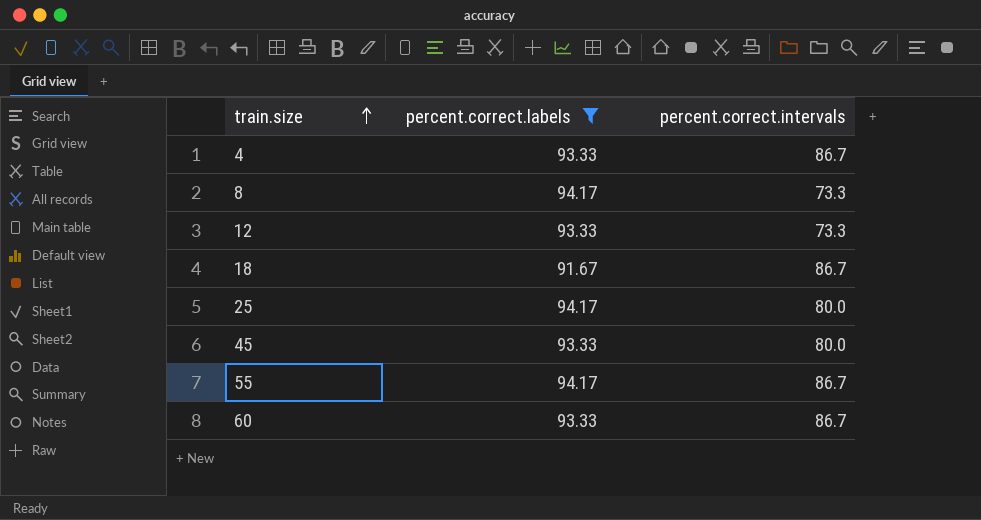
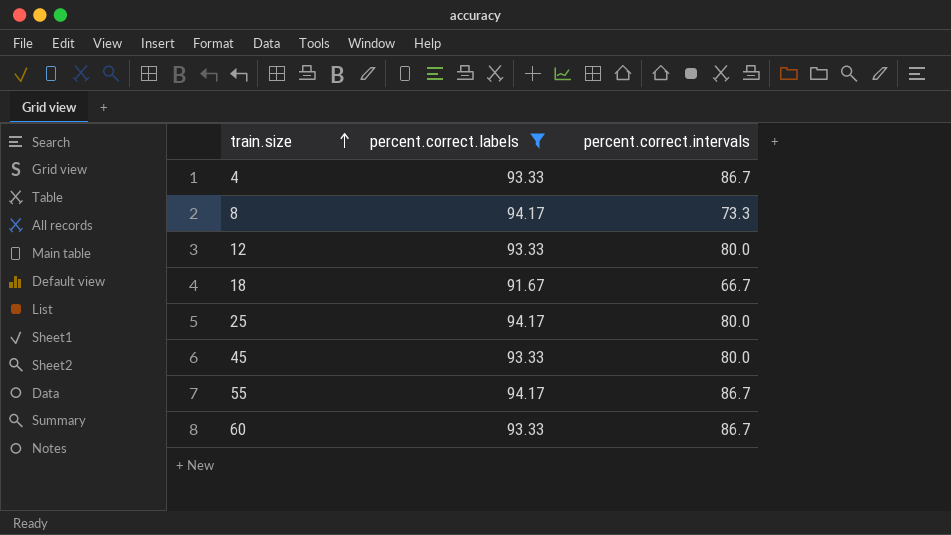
12 | percent.correct.intervals: 73.3 -> 80.0
18 | percent.correct.intervals: 86.7 -> 66.7

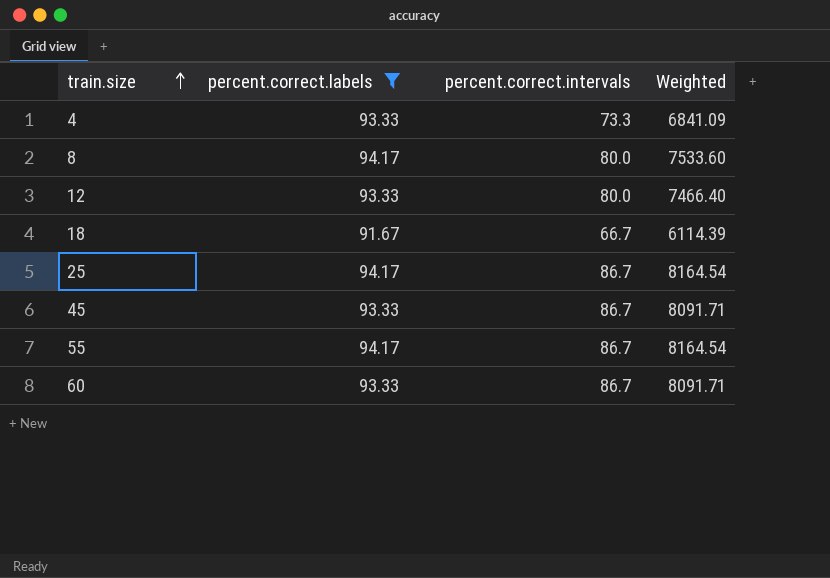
column Weighted | formula: none -> [percent.correct.labels] * [percent.correct.intervals]
4 | percent.correct.intervals: 86.7 -> 73.3
8 | percent.correct.intervals: 73.3 -> 80.0
25 | percent.correct.intervals: 80.0 -> 86.7
45 | percent.correct.intervals: 80.0 -> 86.7

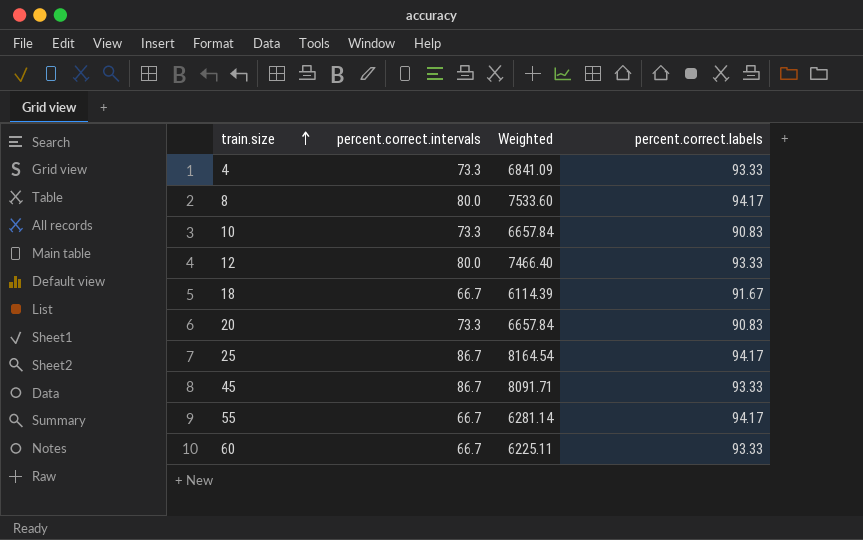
filter: percent.correct.labels != 90.83 -> none
column percent.correct.labels | position: 2 -> 4
55 | percent.correct.intervals: 86.7 -> 66.7
55 | Weighted: 8164.54 -> 6281.14
60 | percent.correct.intervals: 86.7 -> 66.7
60 | Weighted: 8091.71 -> 6225.11

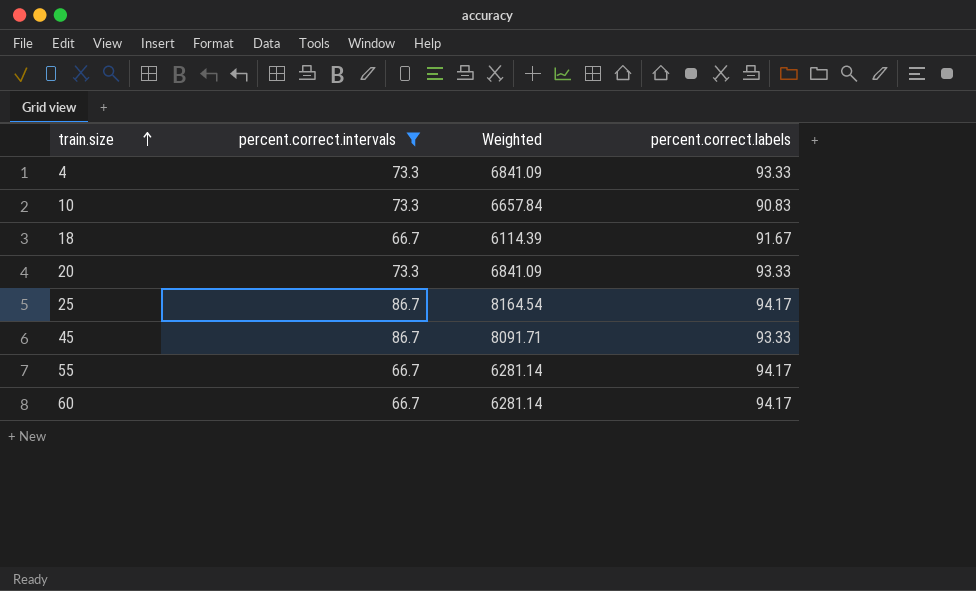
filter: none -> percent.correct.intervals != 80.0
20 | Weighted: 6657.84 -> 6841.09
20 | percent.correct.labels: 90.83 -> 93.33
60 | Weighted: 6225.11 -> 6281.14
60 | percent.correct.labels: 93.33 -> 94.17

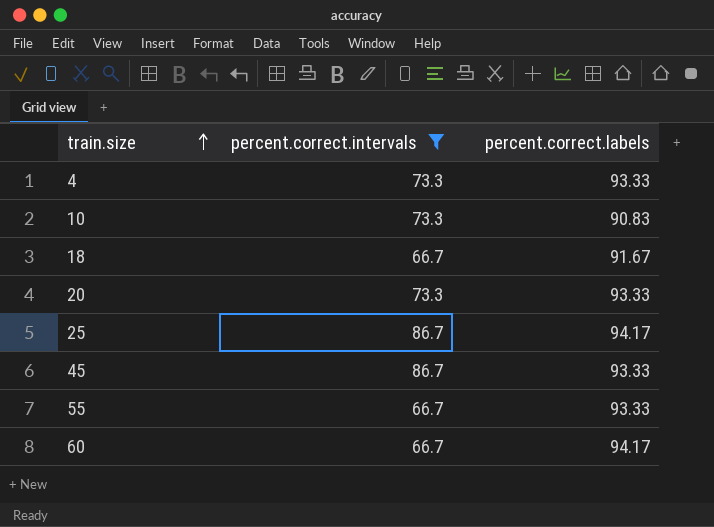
column Weighted | formula: [percent.correct.intervals] * [percent.correct.labels] -> none
55 | percent.correct.labels: 94.17 -> 93.33

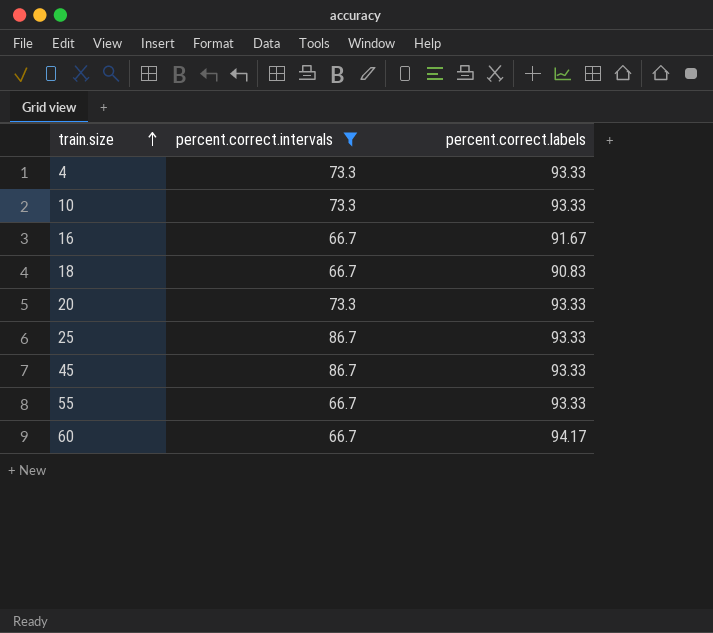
10 | percent.correct.labels: 90.83 -> 93.33
row 16: none -> 66.7 | 91.67
18 | percent.correct.labels: 91.67 -> 90.83
25 | percent.correct.labels: 94.17 -> 93.33

